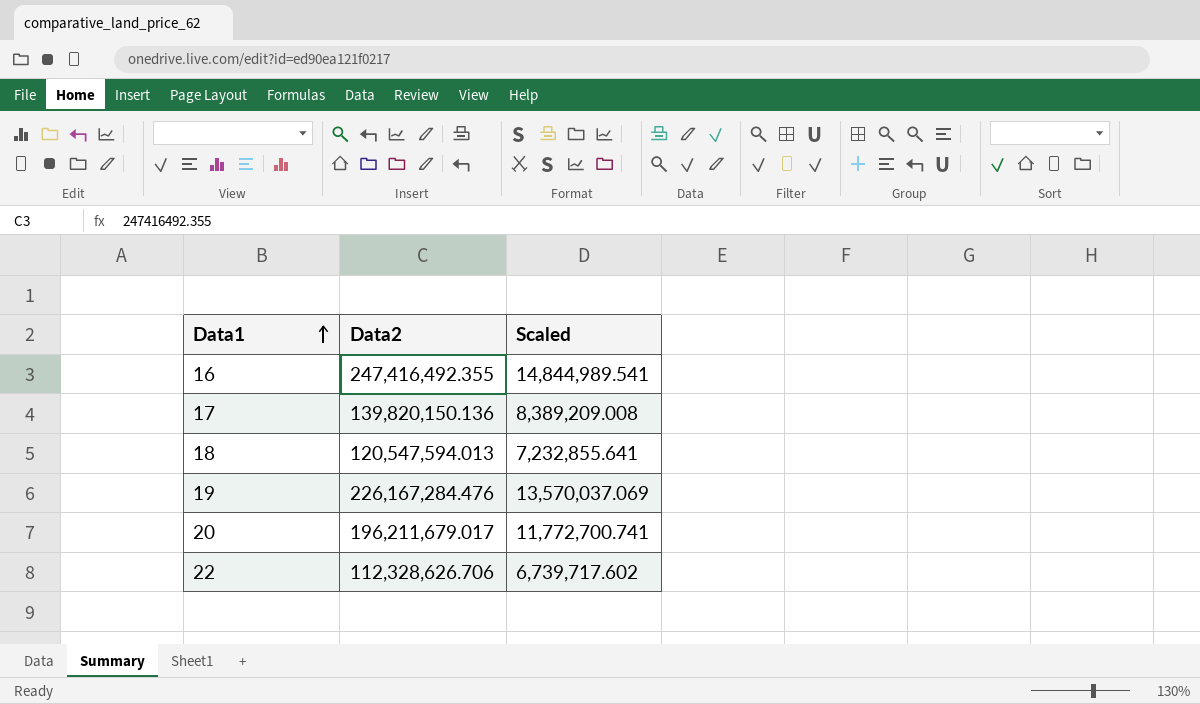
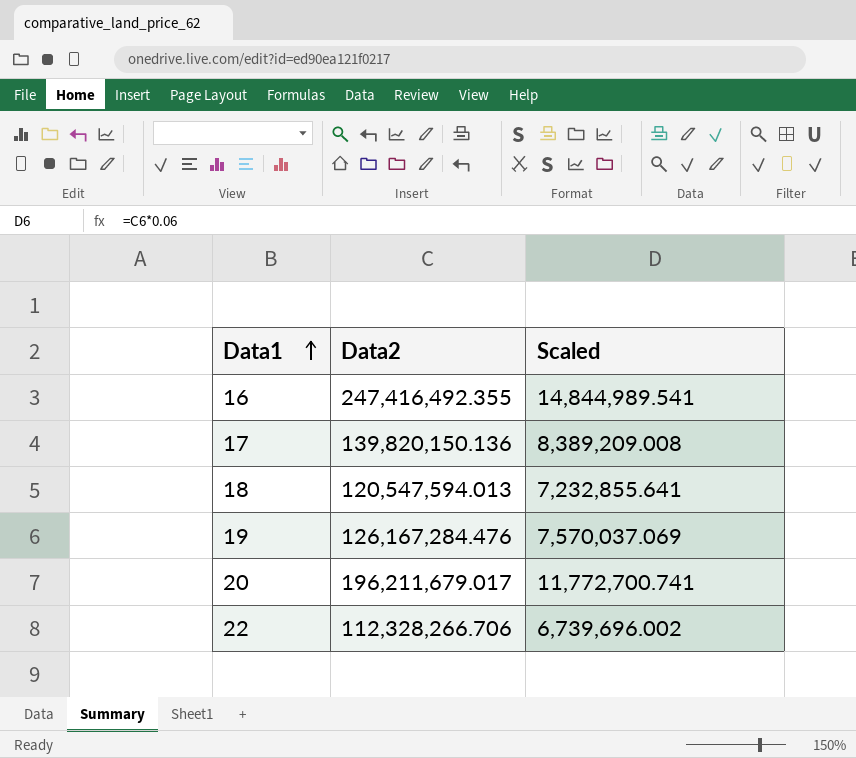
19 | Data2: 226,167,284.476 -> 126,167,284.476
19 | Scaled: 13,570,037.069 -> 7,570,037.069
22 | Data2: 112,328,626.706 -> 112,328,266.706
22 | Scaled: 6,739,717.602 -> 6,739,696.002

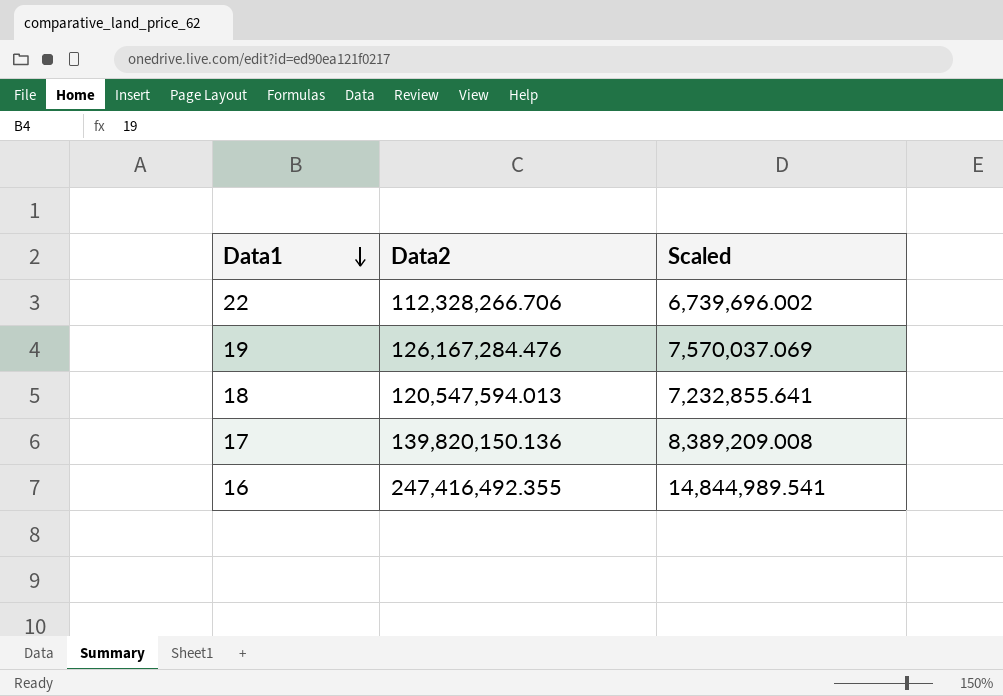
row order: Data1 ascending -> Data1 descending
row 20: 196,211,679.017 | 11,772,700.741 -> none

